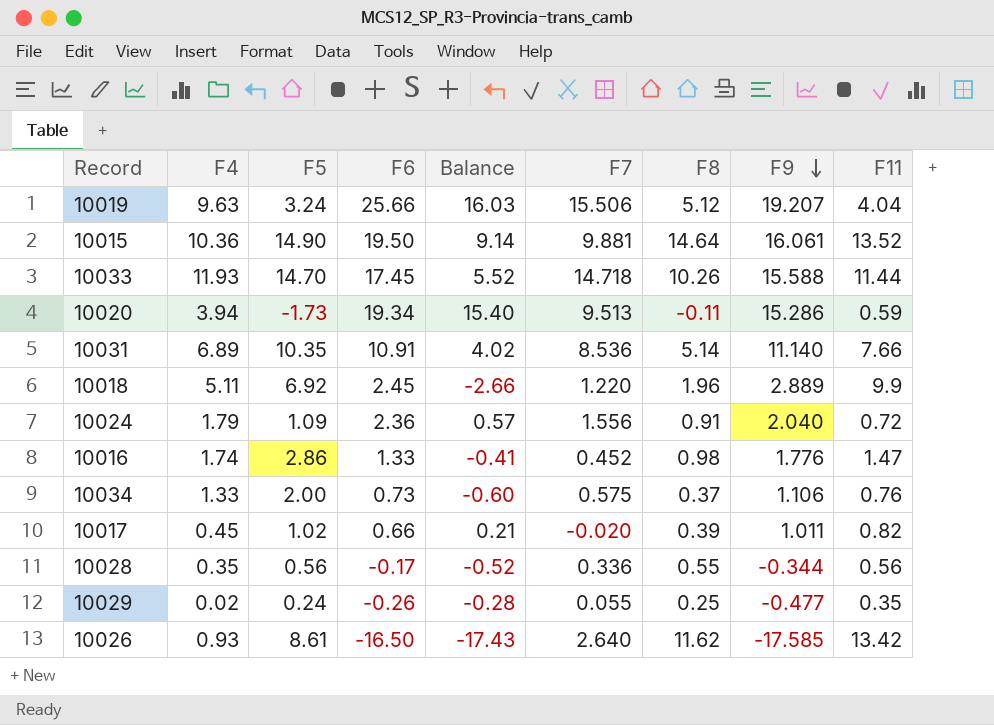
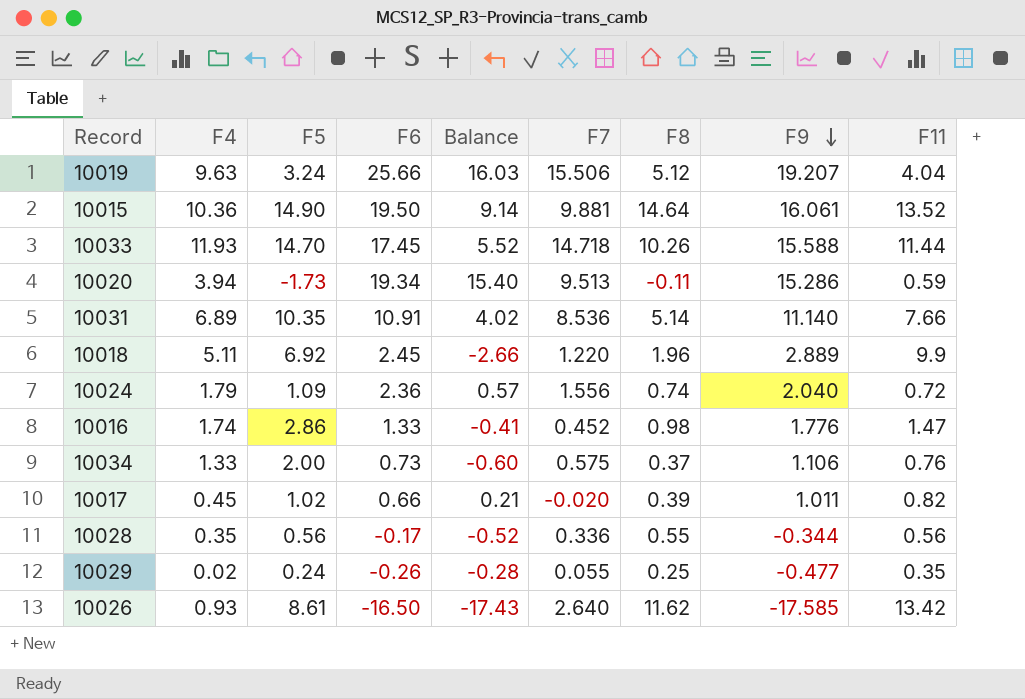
10024 | F8: 0.91 -> 0.74

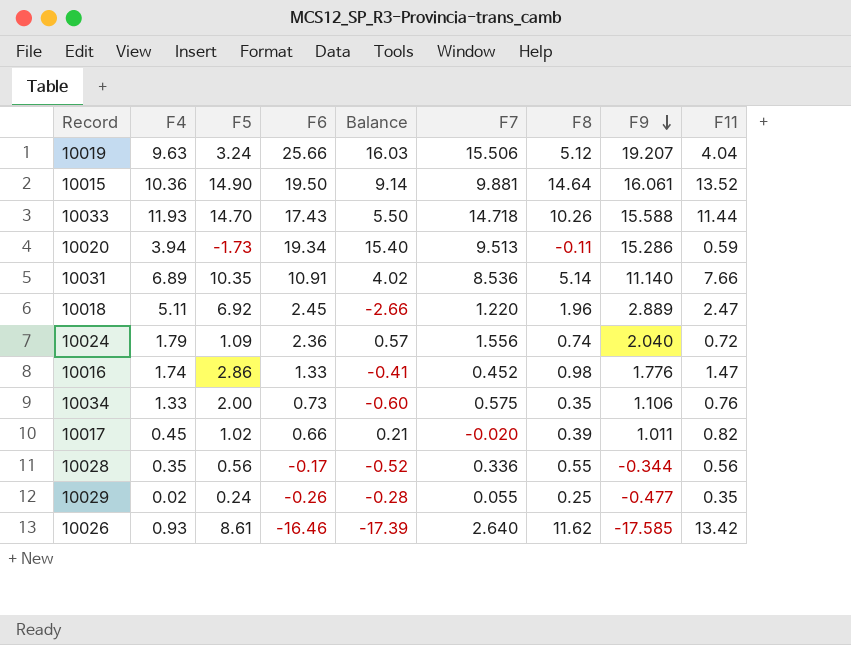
10033 | F6: 17.45 -> 17.43
10033 | Balance: 5.52 -> 5.50
10018 | F11: 9.9 -> 2.47
10034 | F8: 0.37 -> 0.35
10026 | F6: -16.50 -> -16.46
10026 | Balance: -17.43 -> -17.39

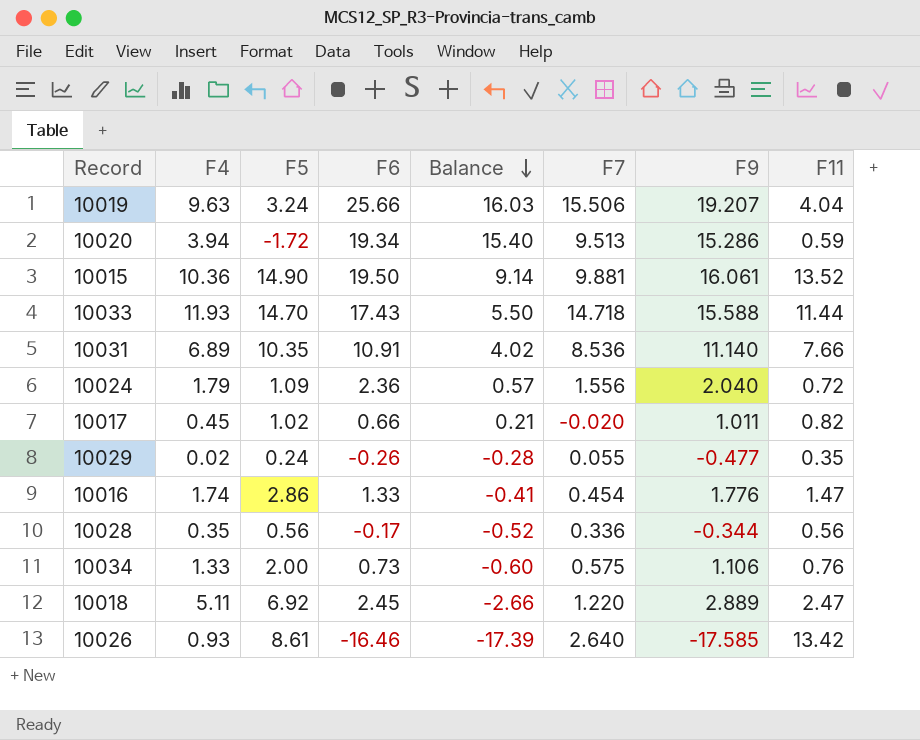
row order: F9 descending -> Balance descending
column F8 | position: 7 -> none
10020 | F5: -1.73 -> -1.72
10016 | F7: 0.452 -> 0.454

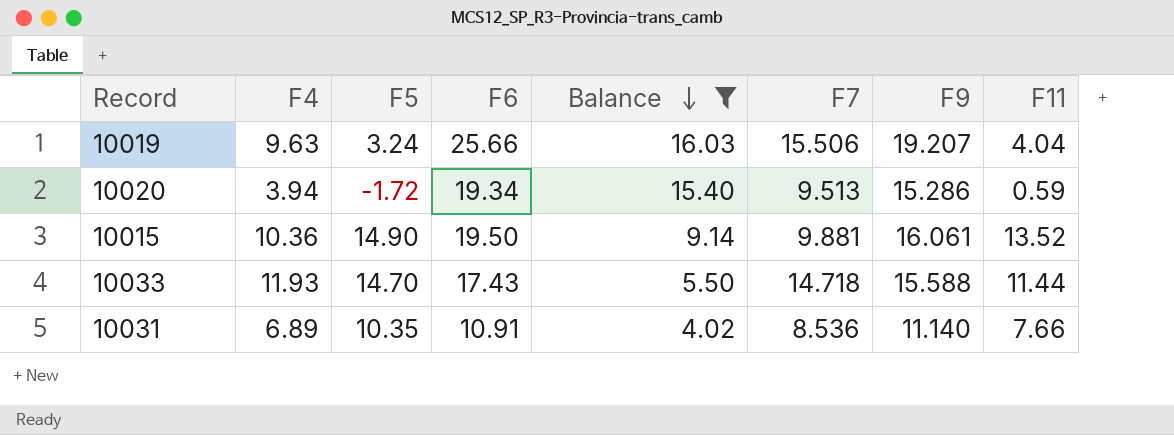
filter: none -> Balance >= 4.02

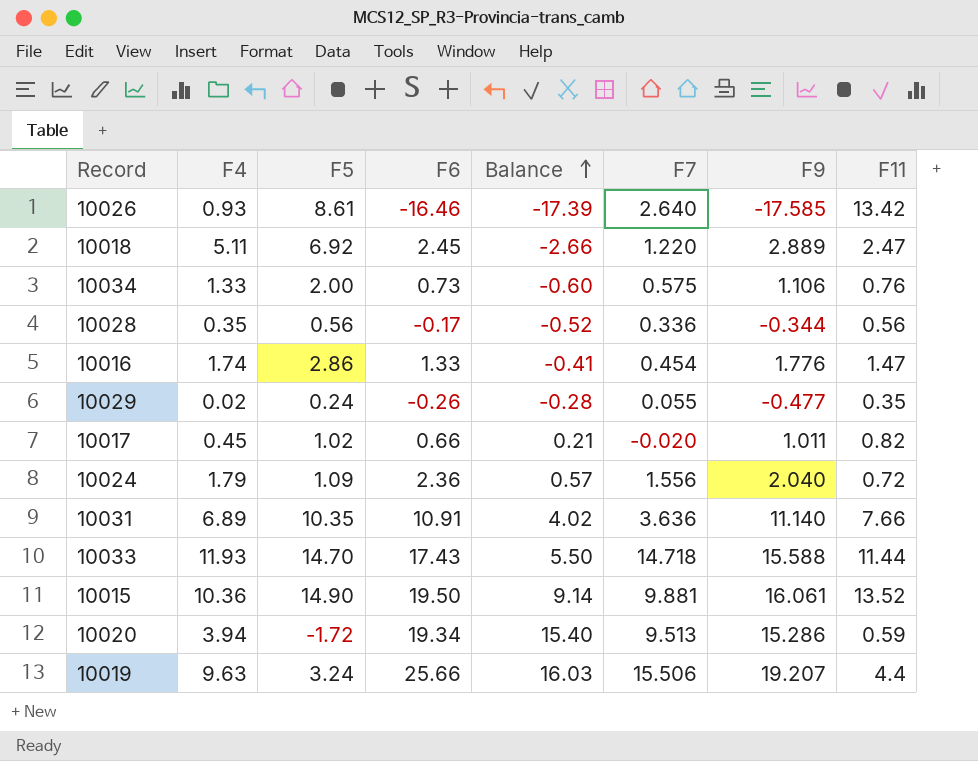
filter: Balance >= 4.02 -> none
row order: Balance descending -> Balance ascending
10031 | F7: 8.536 -> 3.636
10019 | F11: 4.04 -> 4.4

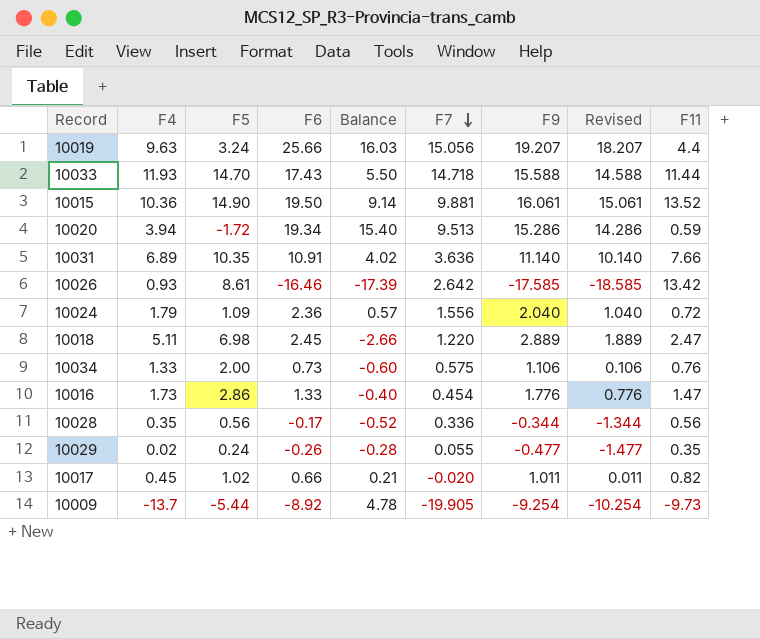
row order: Balance ascending -> F7 descending
column Revised | formula: none -> [F9] - 1
10019 | F7: 15.506 -> 15.056
10026 | F7: 2.640 -> 2.642
10018 | F5: 6.92 -> 6.98
10016 | F4: 1.74 -> 1.73
10016 | Balance: -0.41 -> -0.40
row 10009: none -> -13.7 | -5.44 | -8.92 | 4.78 | -19.905 | -9.254 | -10.254 | -9.73

